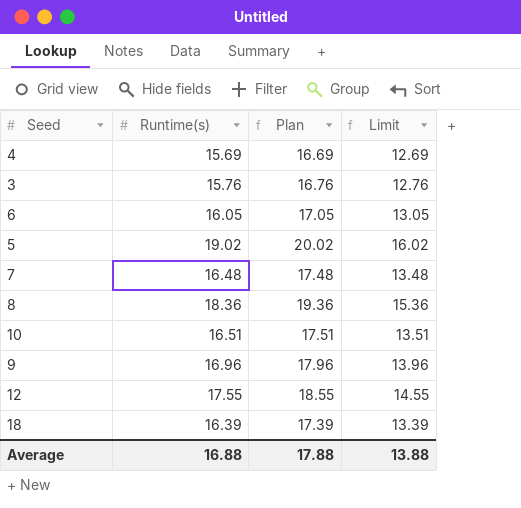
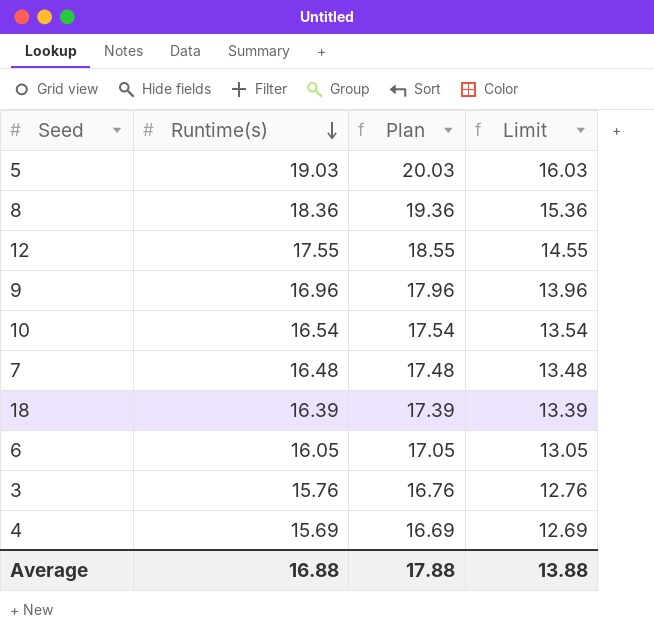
row order: none -> Runtime(s) descending
5 | Runtime(s): 19.02 -> 19.03
5 | Plan: 20.02 -> 20.03
5 | Limit: 16.02 -> 16.03
10 | Runtime(s): 16.51 -> 16.54
10 | Plan: 17.51 -> 17.54
10 | Limit: 13.51 -> 13.54

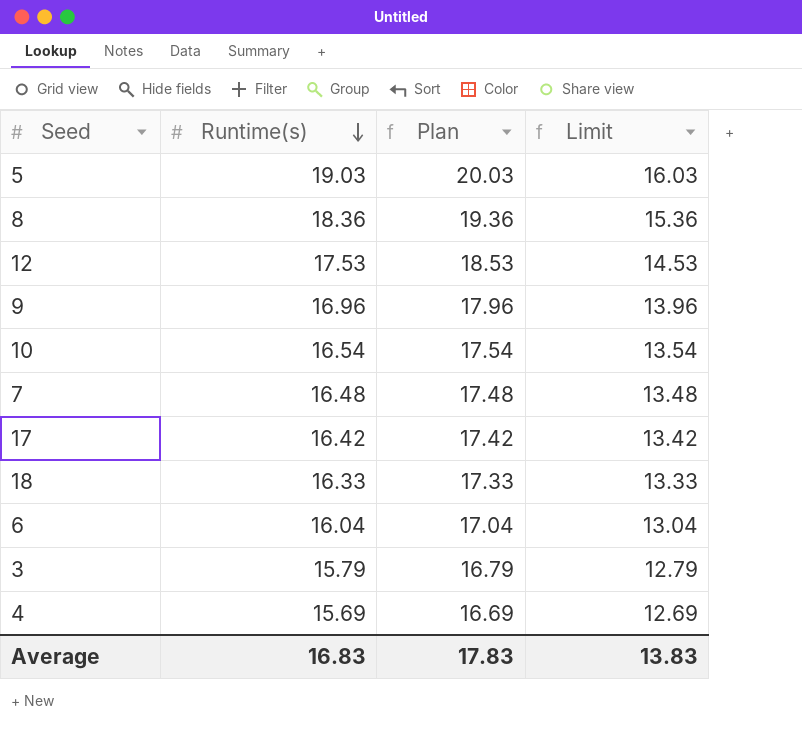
12 | Runtime(s): 17.55 -> 17.53
12 | Plan: 18.55 -> 18.53
12 | Limit: 14.55 -> 14.53
row 17: none -> 16.42 | 17.42 | 13.42
18 | Runtime(s): 16.39 -> 16.33
18 | Plan: 17.39 -> 17.33
18 | Limit: 13.39 -> 13.33
6 | Runtime(s): 16.05 -> 16.04
6 | Plan: 17.05 -> 17.04
6 | Limit: 13.05 -> 13.04
3 | Runtime(s): 15.76 -> 15.79
3 | Plan: 16.76 -> 16.79
3 | Limit: 12.76 -> 12.79
Average | Runtime(s): 16.88 -> 16.83
Average | Plan: 17.88 -> 17.83
Average | Limit: 13.88 -> 13.83

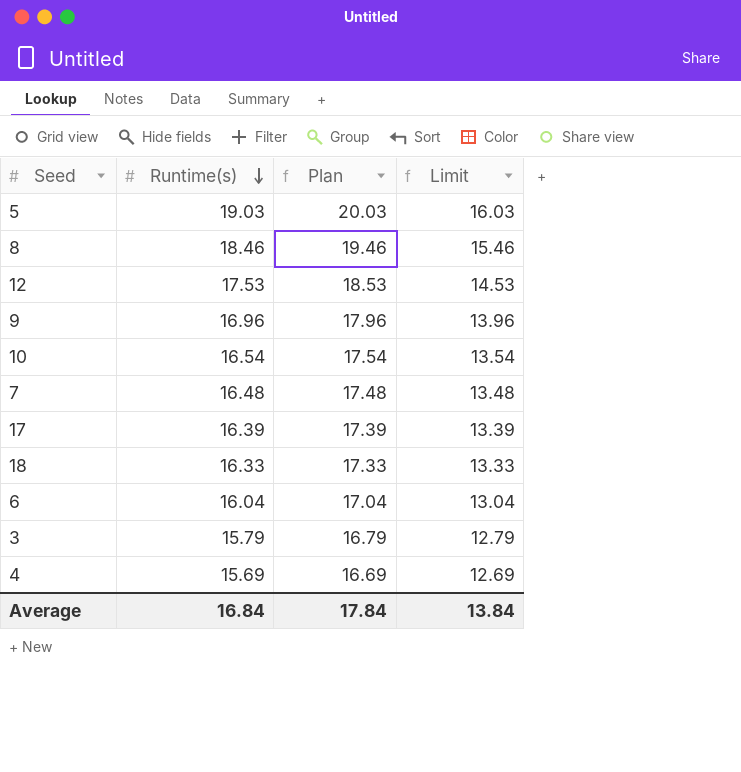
8 | Runtime(s): 18.36 -> 18.46
8 | Plan: 19.36 -> 19.46
8 | Limit: 15.36 -> 15.46
17 | Runtime(s): 16.42 -> 16.39
17 | Plan: 17.42 -> 17.39
17 | Limit: 13.42 -> 13.39
Average | Runtime(s): 16.83 -> 16.84
Average | Plan: 17.83 -> 17.84
Average | Limit: 13.83 -> 13.84

